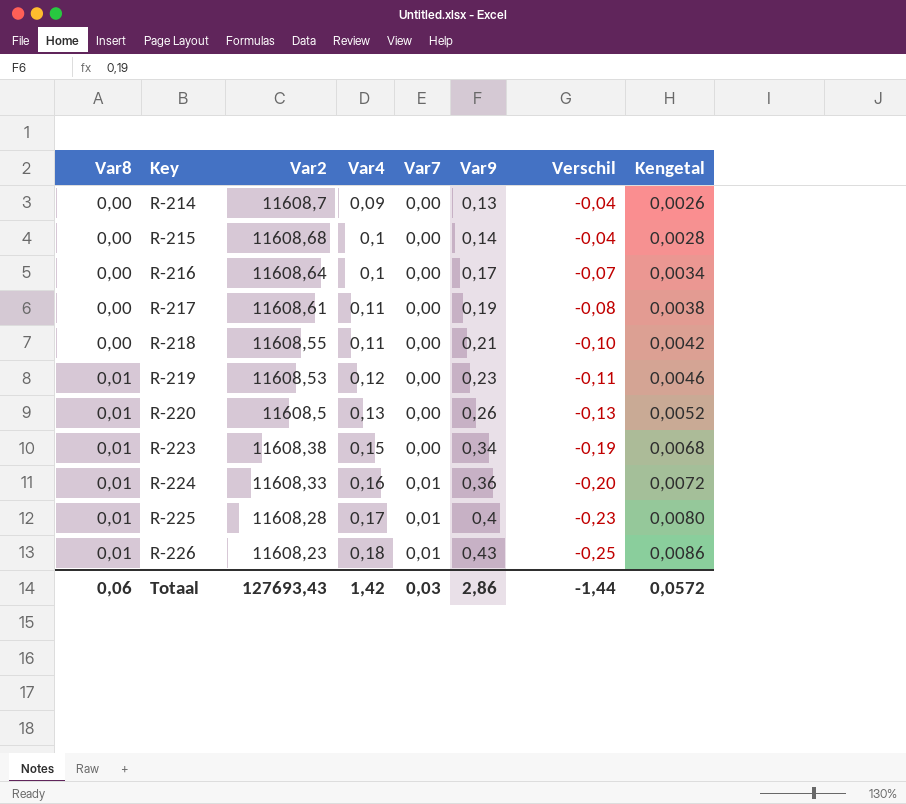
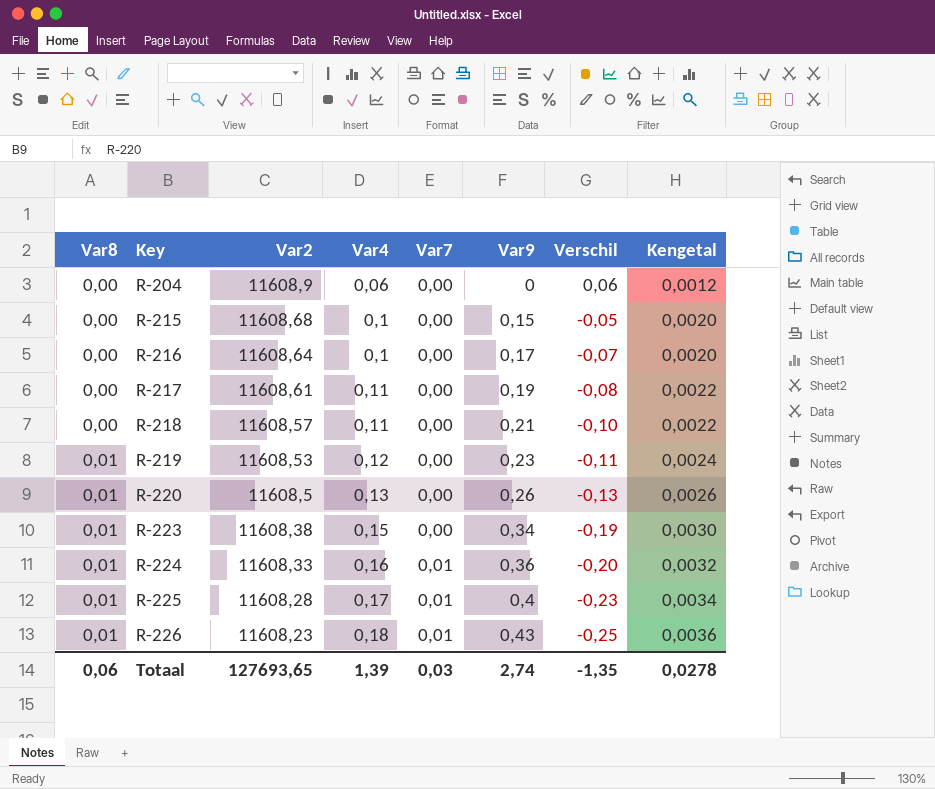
column Kengetal | formula: [Var9] * 0,02 -> [Var4] * 0,02
row R-214: 0,00 | 11608,7 | 0,09 | 0,00 | 0,13 | -0,04 | 0,0026 -> none
row R-204: none -> 0,00 | 11608,9 | 0,06 | 0,00 | 0 | 0,06 | 0,0012
R-215 | Var9: 0,14 -> 0,15
R-215 | Verschil: -0,04 -> -0,05
R-218 | Var2: 11608,55 -> 11608,57
Totaal | Var2: 127693,43 -> 127693,65
Totaal | Var4: 1,42 -> 1,39
Totaal | Var9: 2,86 -> 2,74
Totaal | Verschil: -1,44 -> -1,35
Totaal | Kengetal: 0,0572 -> 0,0278

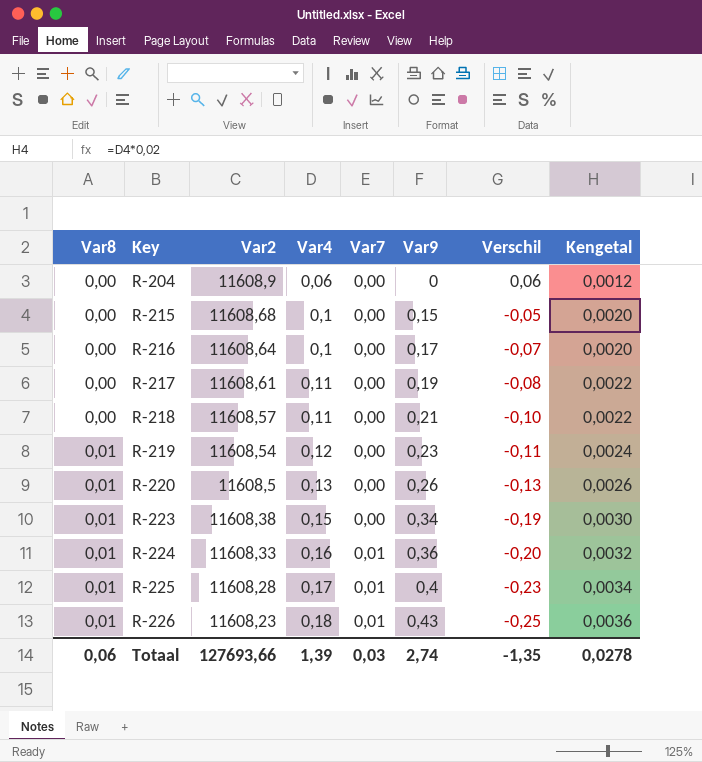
R-219 | Var2: 11608,53 -> 11608,54
Totaal | Var2: 127693,65 -> 127693,66

